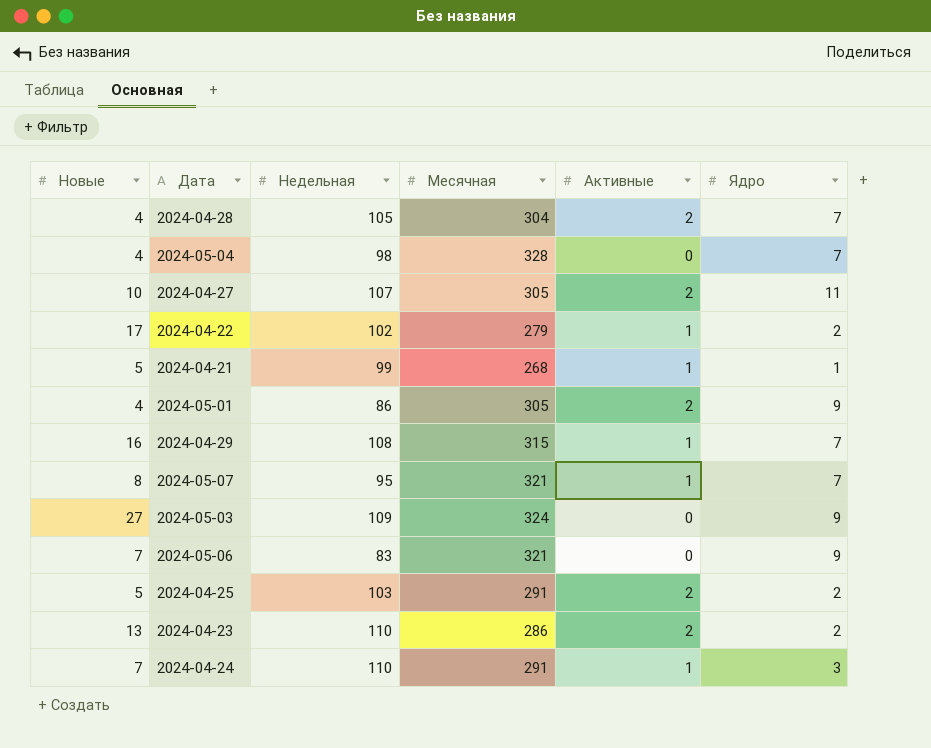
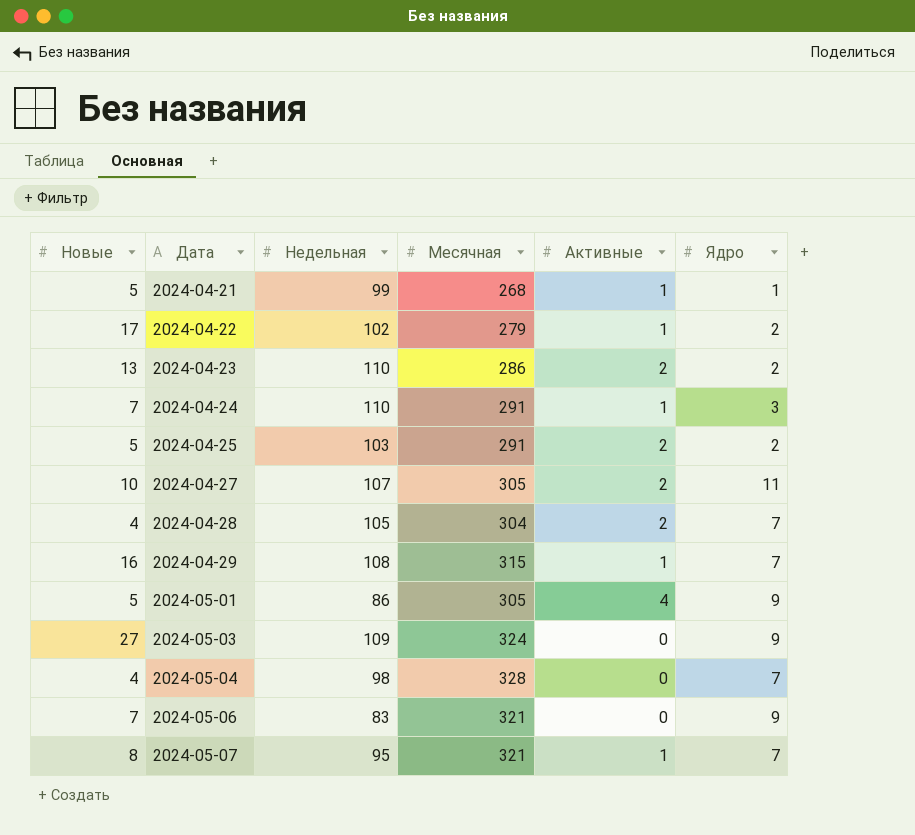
row order: none -> Дата ascending
2024-05-01 | Новые: 4 -> 5
2024-05-01 | Активные: 2 -> 4

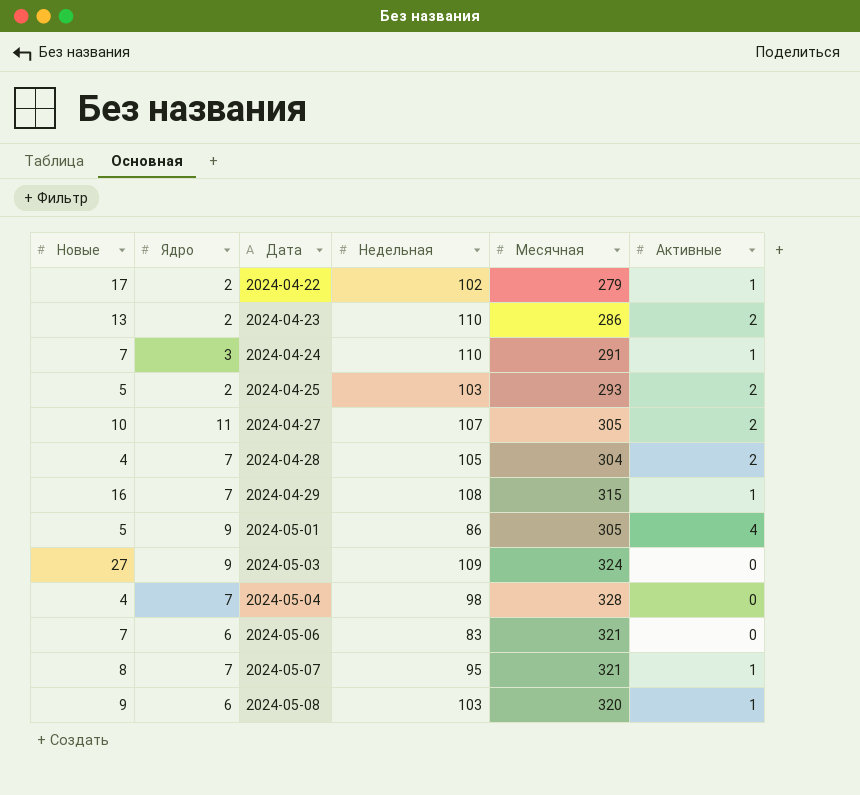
column Ядро | position: 6 -> 2
row 2024-04-21: 5 | 99 | 268 | 1 | 1 -> none
2024-04-25 | Месячная: 291 -> 293
2024-05-06 | Ядро: 9 -> 6
row 2024-05-08: none -> 9 | 6 | 103 | 320 | 1

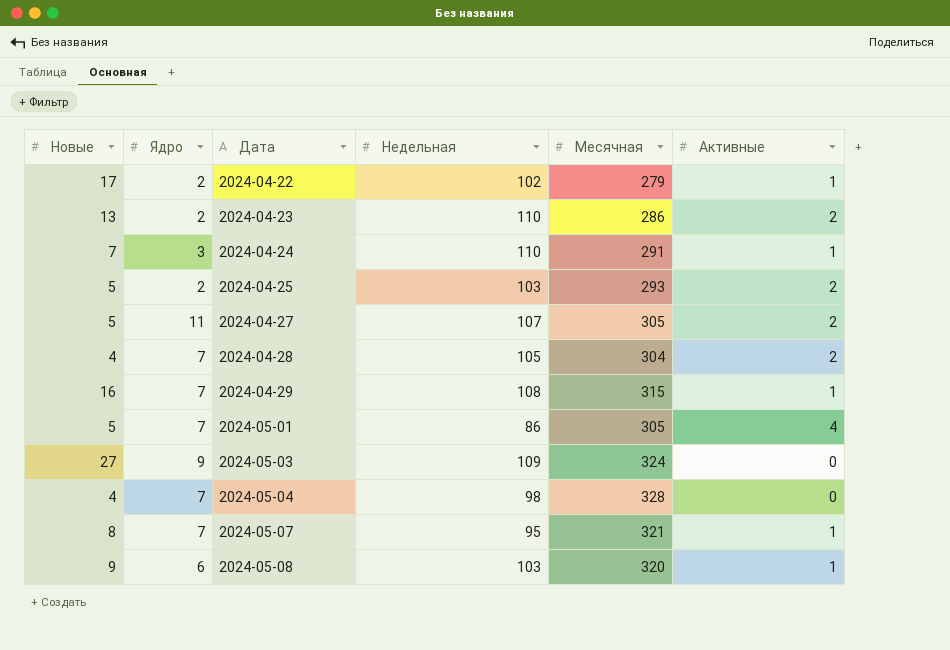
row 2024-05-06: 7 | 6 | 83 | 321 | 0 -> none
2024-04-27 | Новые: 10 -> 5
2024-05-01 | Ядро: 9 -> 7

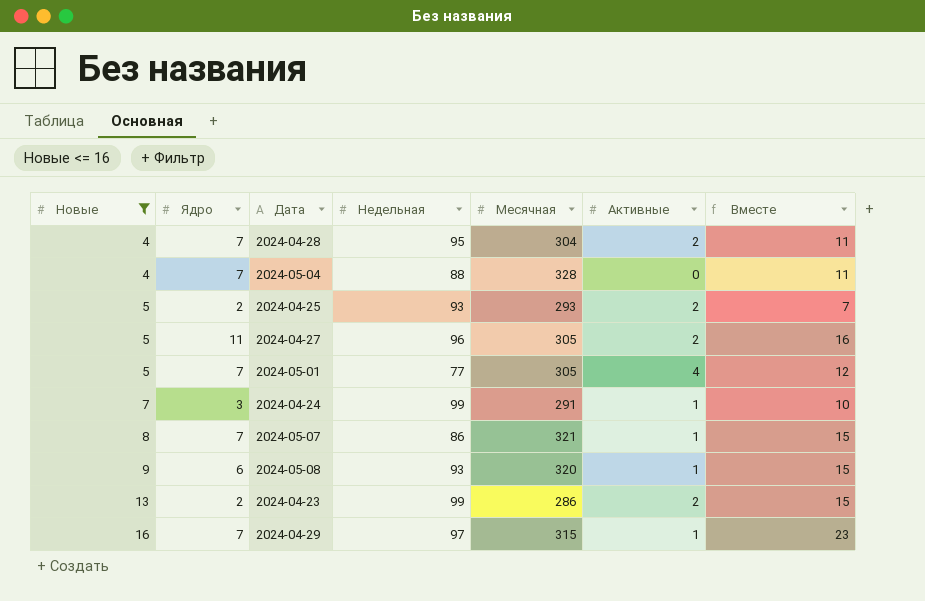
filter: none -> Новые <= 16
row order: Дата ascending -> Новые ascending
column Вместе | formula: none -> [Новые] + [Ядро]
2024-04-28 | Недельная: 105 -> 95
2024-05-04 | Недельная: 98 -> 88
2024-04-25 | Недельная: 103 -> 93
2024-04-27 | Недельная: 107 -> 96
2024-05-01 | Недельная: 86 -> 77
2024-04-24 | Недельная: 110 -> 99
2024-05-07 | Недельная: 95 -> 86
2024-05-08 | Недельная: 103 -> 93
2024-04-23 | Недельная: 110 -> 99
2024-04-29 | Недельная: 108 -> 97

